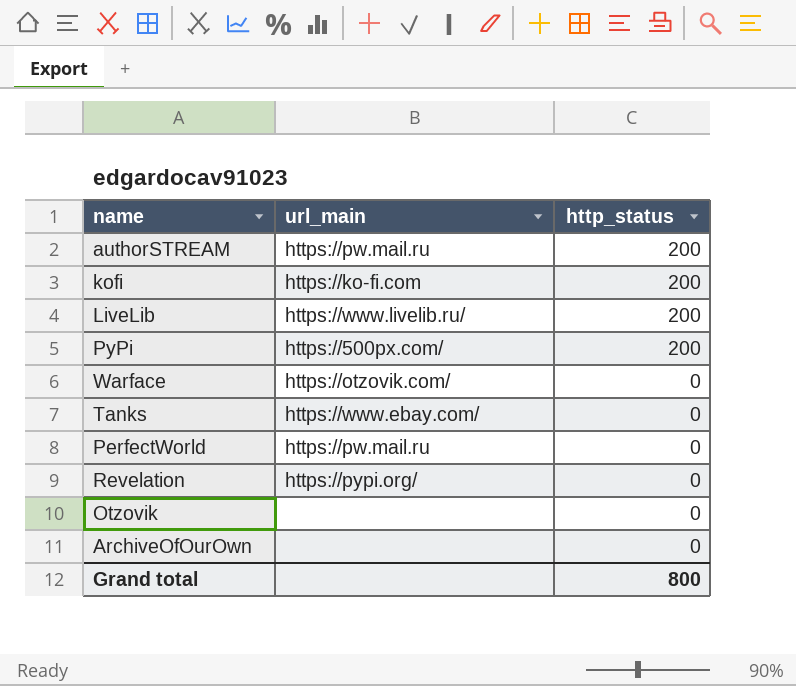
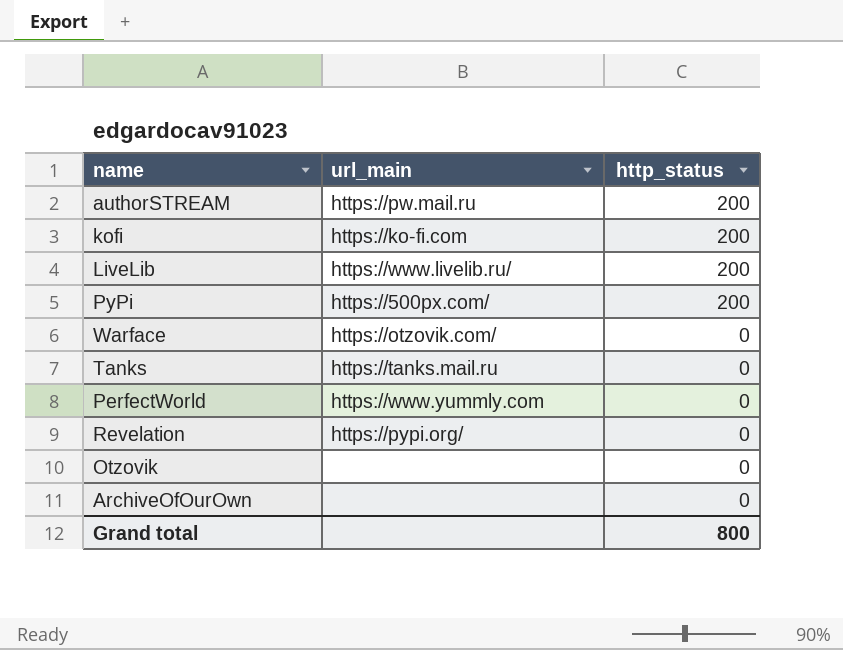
Tanks | url_main: https://www.ebay.com/ -> https://tanks.mail.ru
PerfectWorld | url_main: https://pw.mail.ru -> https://www.yummly.com

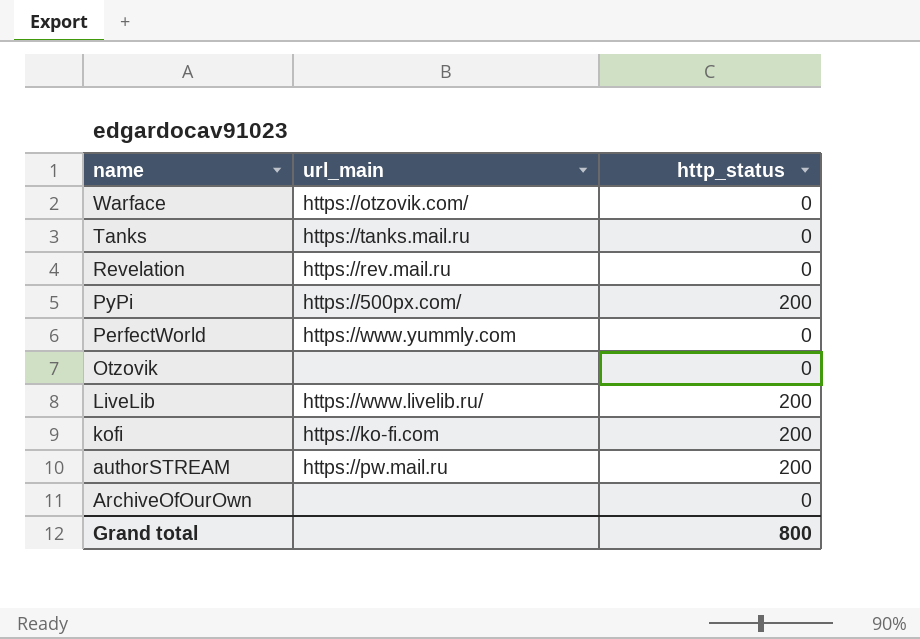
row order: http_status descending -> name descending
Revelation | url_main: https://pypi.org/ -> https://rev.mail.ru

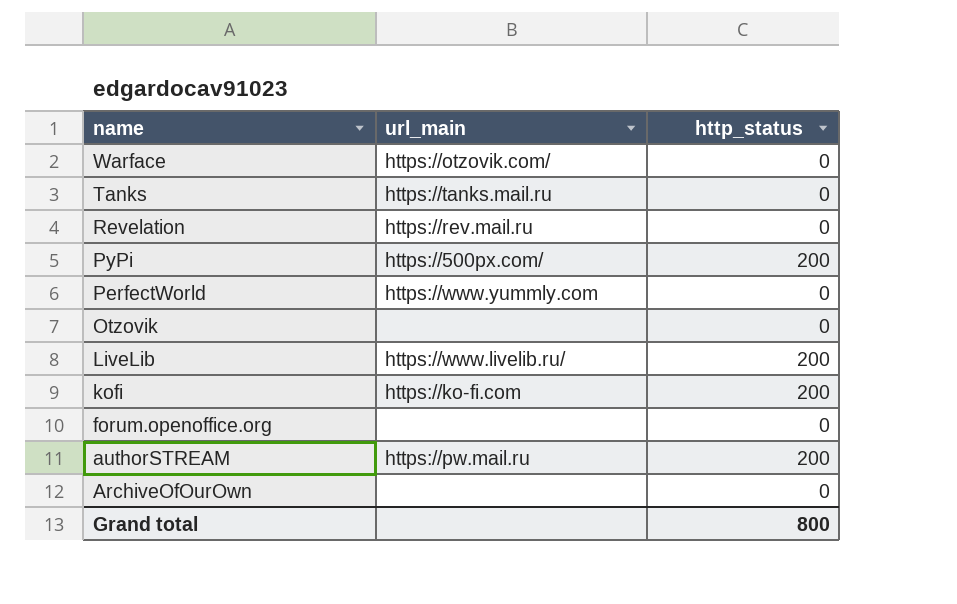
row forum.openoffice.org: none -> none | 0

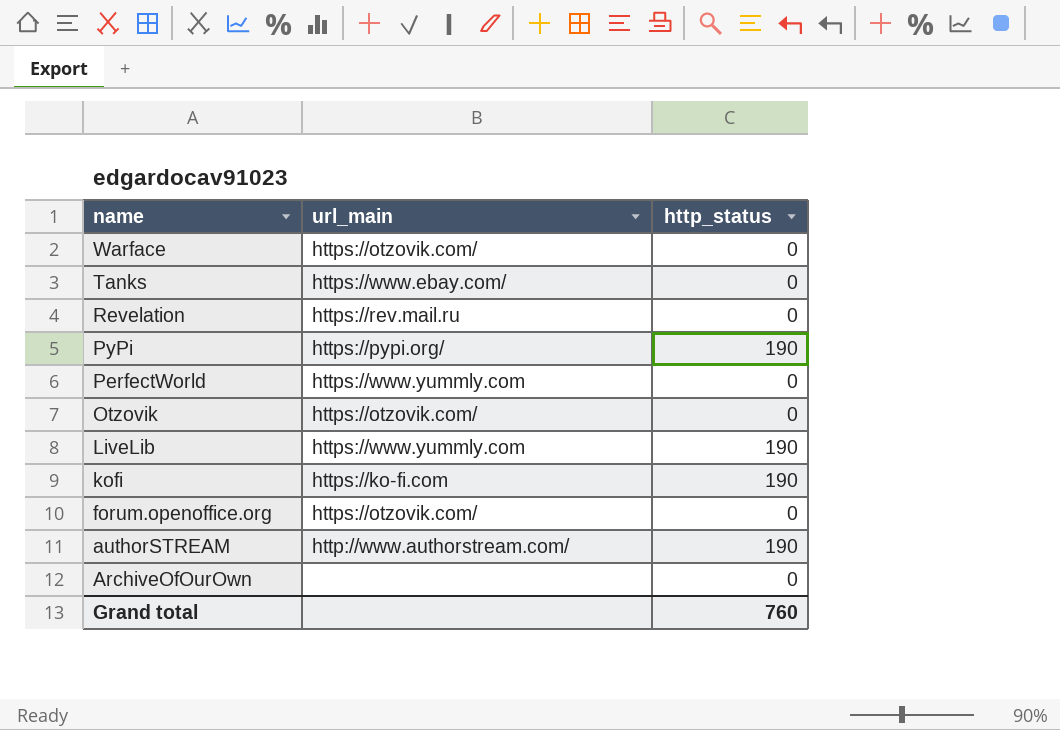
Tanks | url_main: https://tanks.mail.ru -> https://www.ebay.com/
PyPi | url_main: https://500px.com/ -> https://pypi.org/
PyPi | http_status: 200 -> 190
Otzovik | url_main: none -> https://otzovik.com/
LiveLib | url_main: https://www.livelib.ru/ -> https://www.yummly.com
LiveLib | http_status: 200 -> 190
kofi | http_status: 200 -> 190
forum.openoffice.org | url_main: none -> https://otzovik.com/
authorSTREAM | url_main: https://pw.mail.ru -> http://www.authorstream.com/
authorSTREAM | http_status: 200 -> 190
Grand total | http_status: 800 -> 760

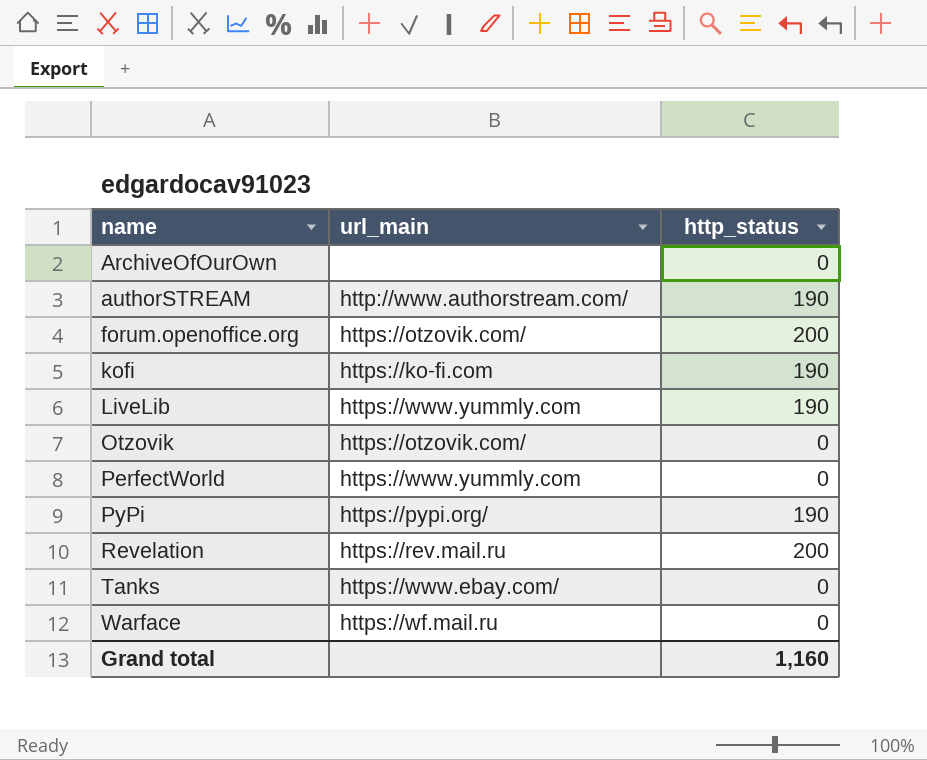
row order: name descending -> name ascending
forum.openoffice.org | http_status: 0 -> 200
Revelation | http_status: 0 -> 200
Warface | url_main: https://otzovik.com/ -> https://wf.mail.ru
Grand total | http_status: 760 -> 1,160

